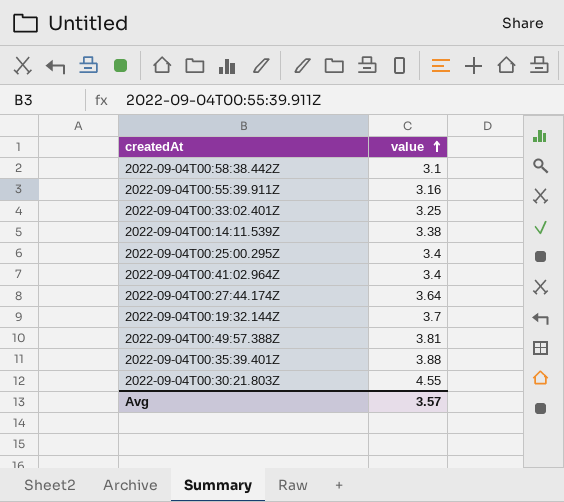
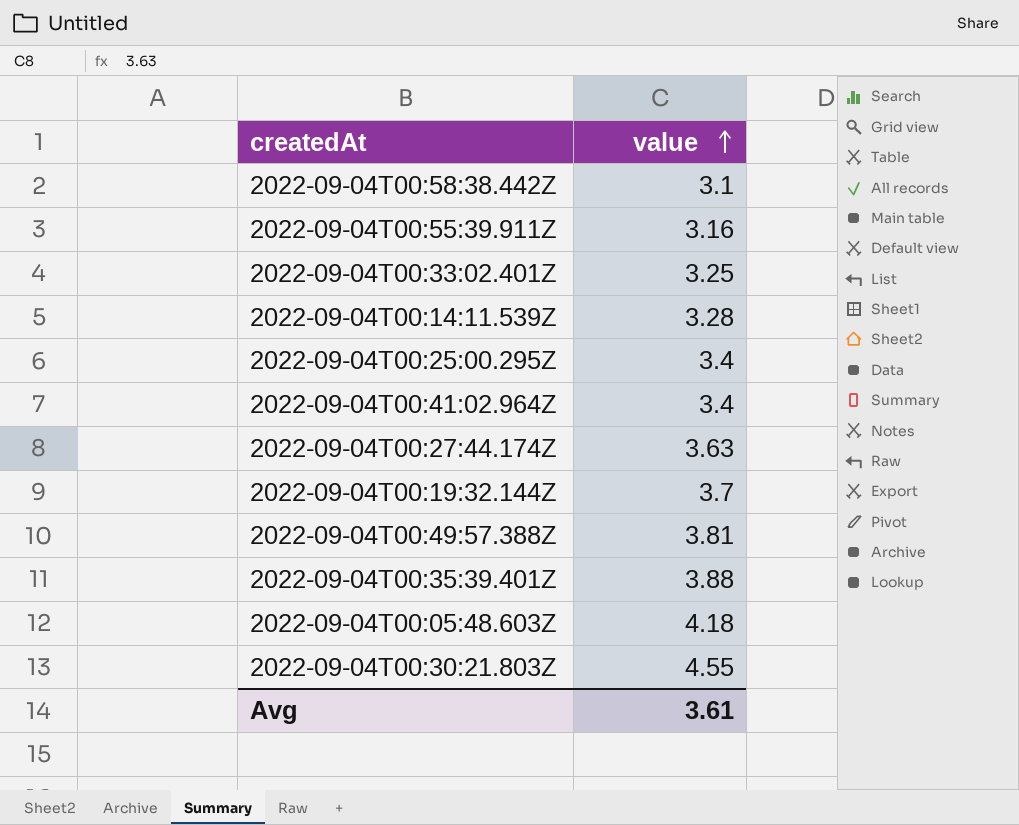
2022-09-04T00:14:11.539Z | value: 3.38 -> 3.28
2022-09-04T00:27:44.174Z | value: 3.64 -> 3.63
row 2022-09-04T00:05:48.603Z: none -> 4.18
Avg | value: 3.57 -> 3.61

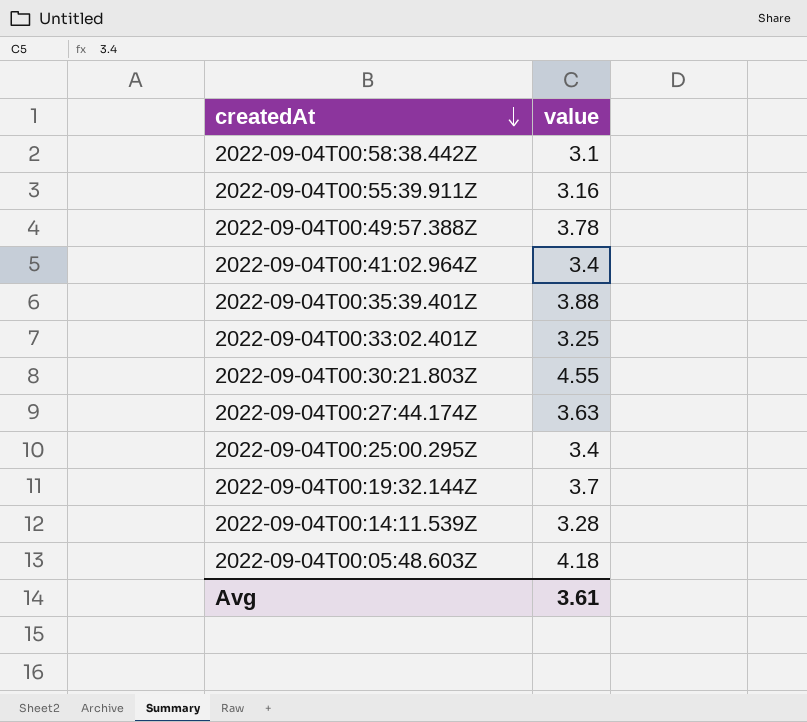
row order: value ascending -> createdAt descending
2022-09-04T00:49:57.388Z | value: 3.81 -> 3.78

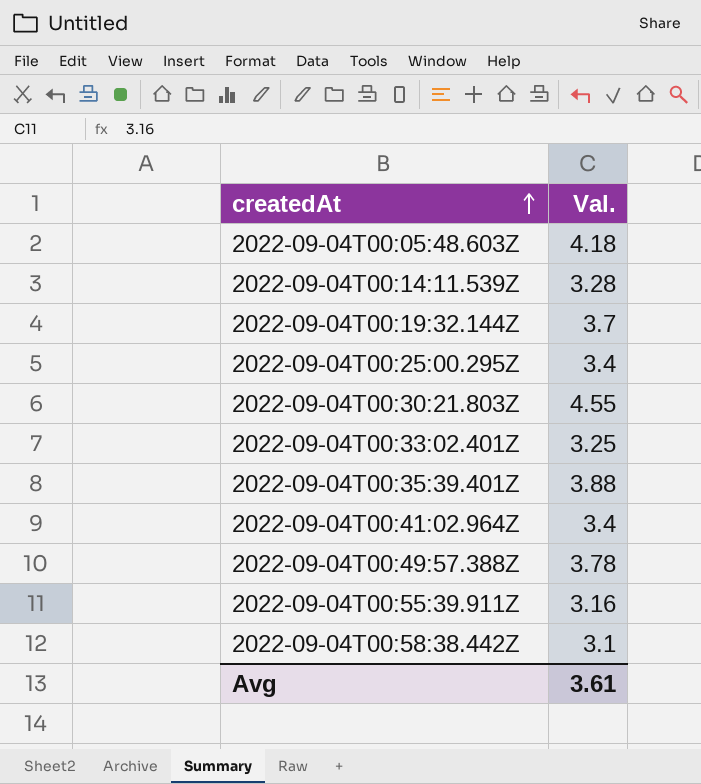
row order: createdAt descending -> createdAt ascending
column name: value -> Val.
row 2022-09-04T00:27:44.174Z: 3.63 -> none

